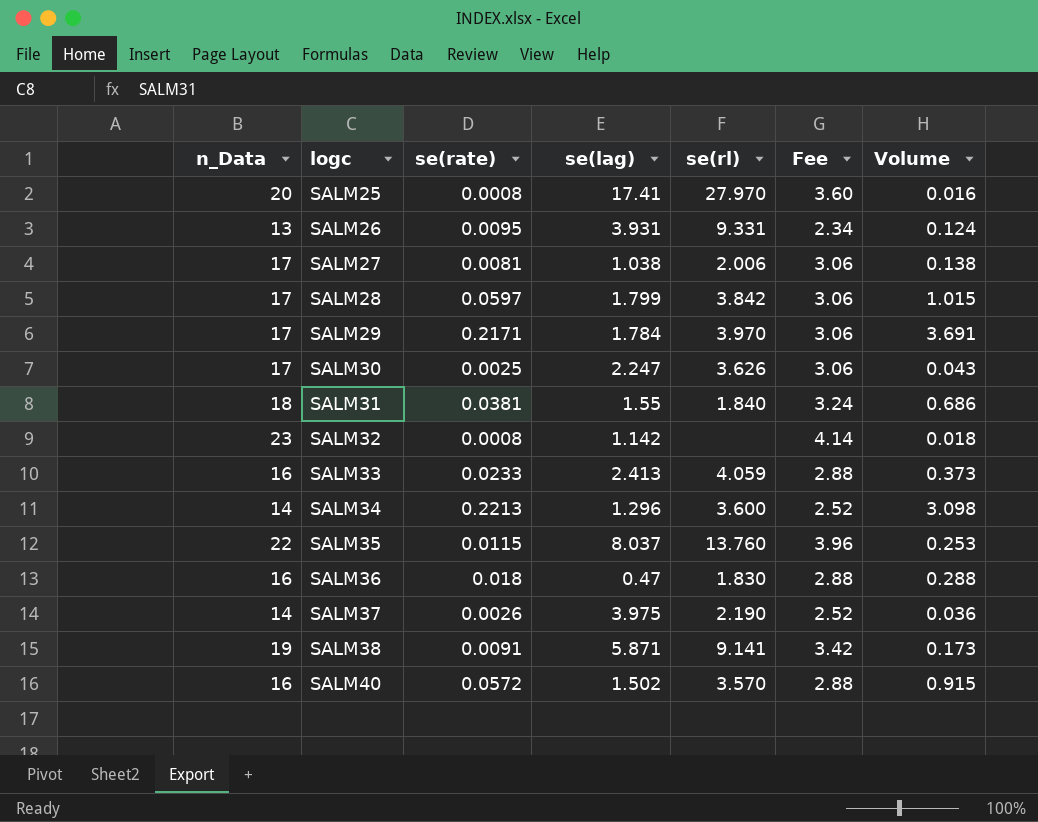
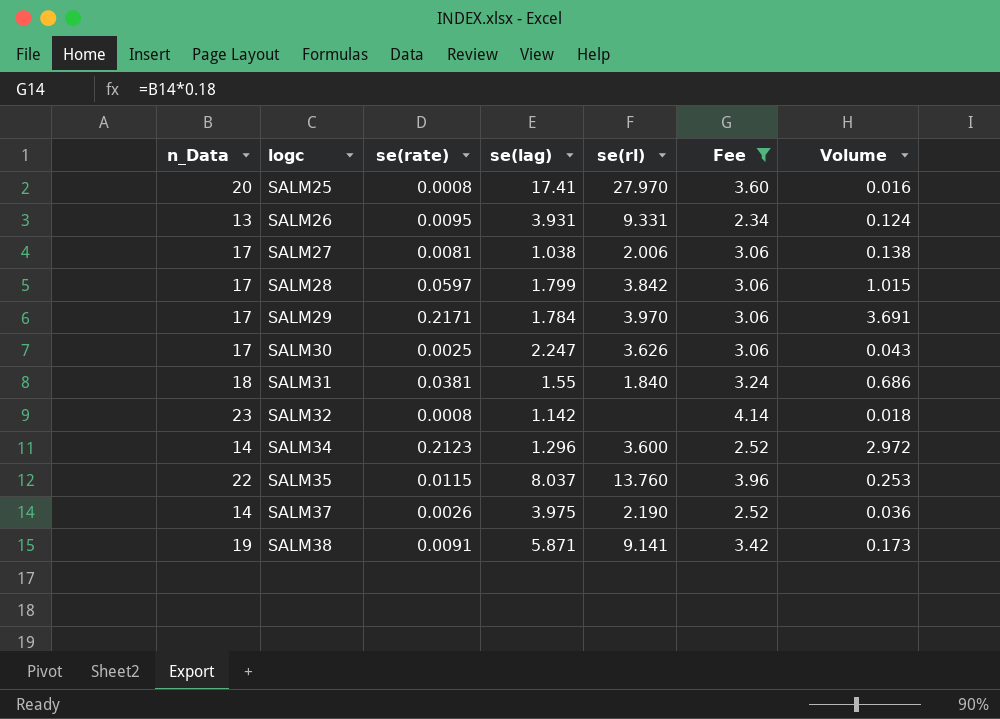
filter: none -> Fee != 2.88
SALM34 | se(rate): 0.2213 -> 0.2123
SALM34 | Volume: 3.098 -> 2.972

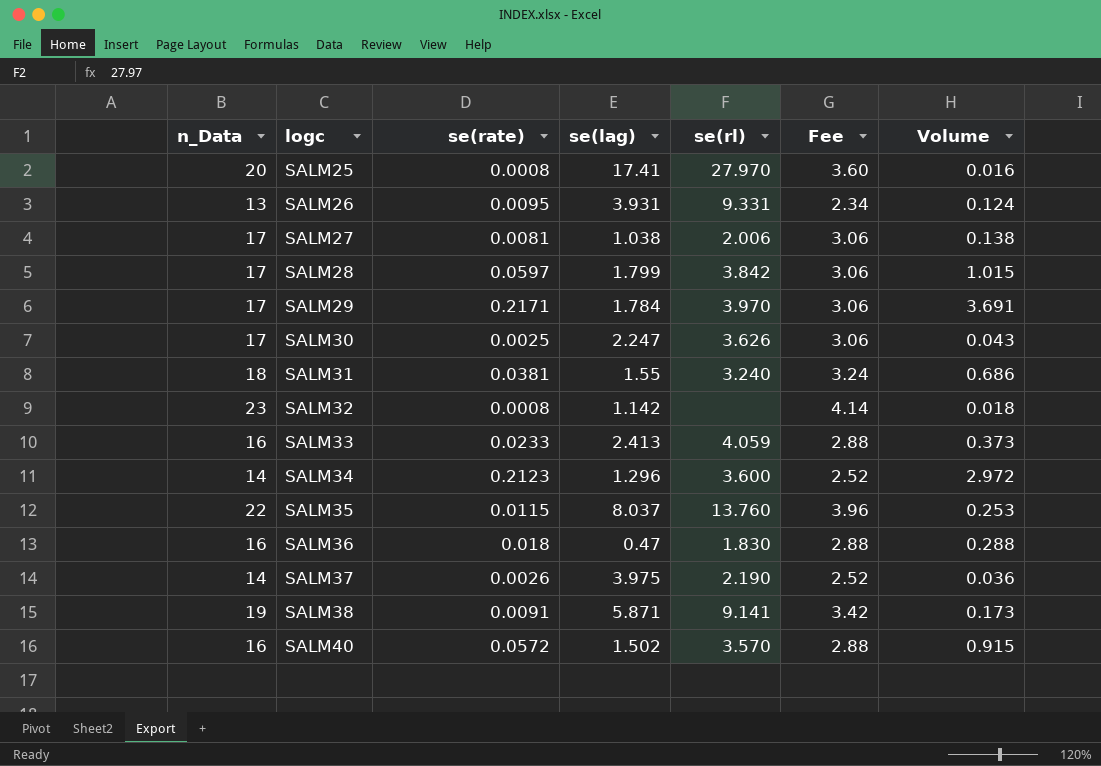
filter: Fee != 2.88 -> none
SALM31 | se(rl): 1.840 -> 3.240

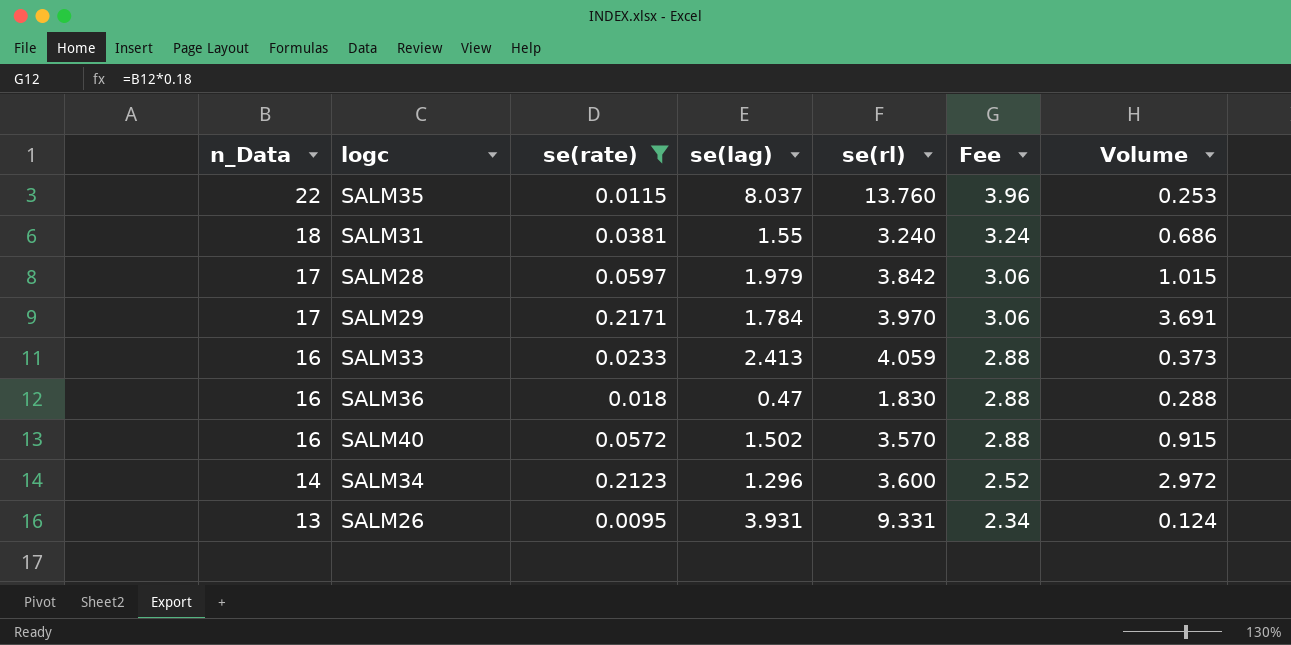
filter: none -> se(rate) >= 0.0095
row order: logc ascending -> n_Data descending
SALM28 | se(lag): 1.799 -> 1.979

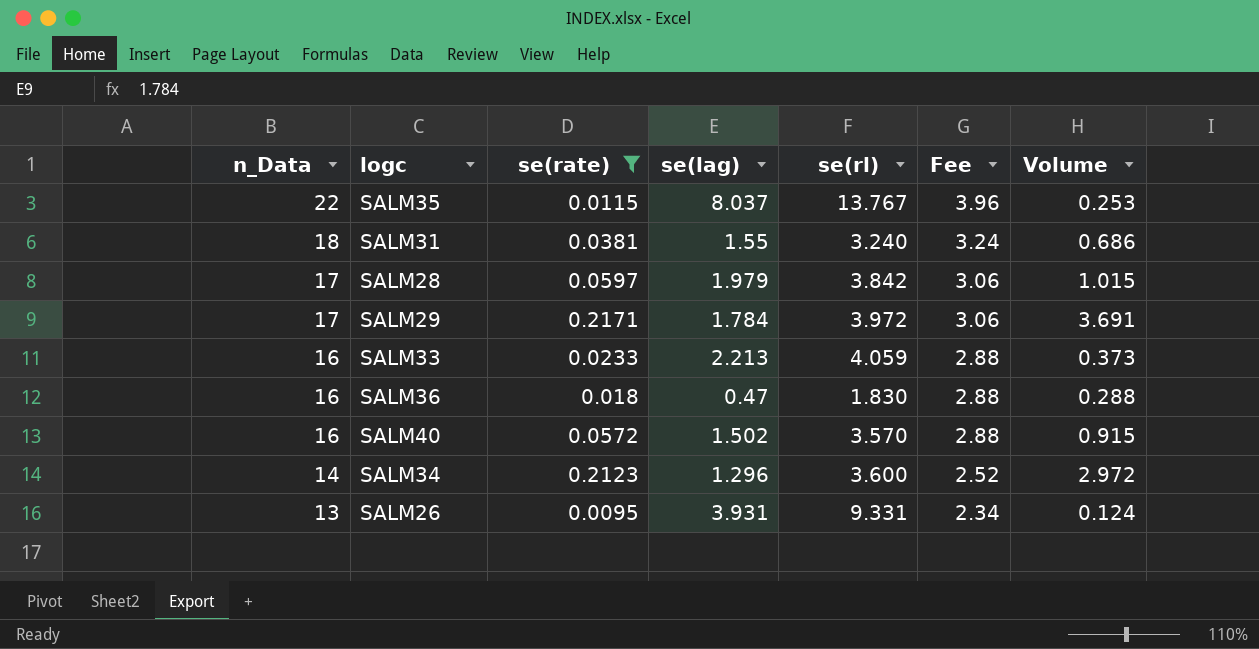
SALM35 | se(rl): 13.760 -> 13.767
SALM29 | se(rl): 3.970 -> 3.972
SALM33 | se(lag): 2.413 -> 2.213

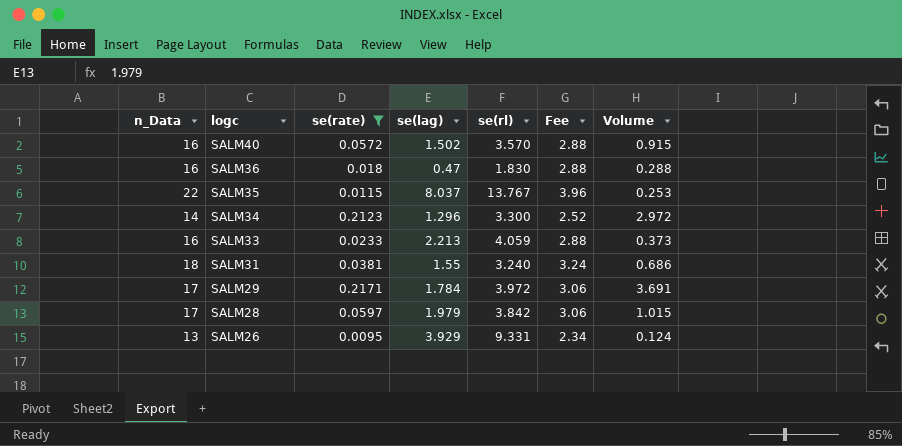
row order: n_Data descending -> logc descending
SALM34 | se(rl): 3.600 -> 3.300
SALM26 | se(lag): 3.931 -> 3.929

